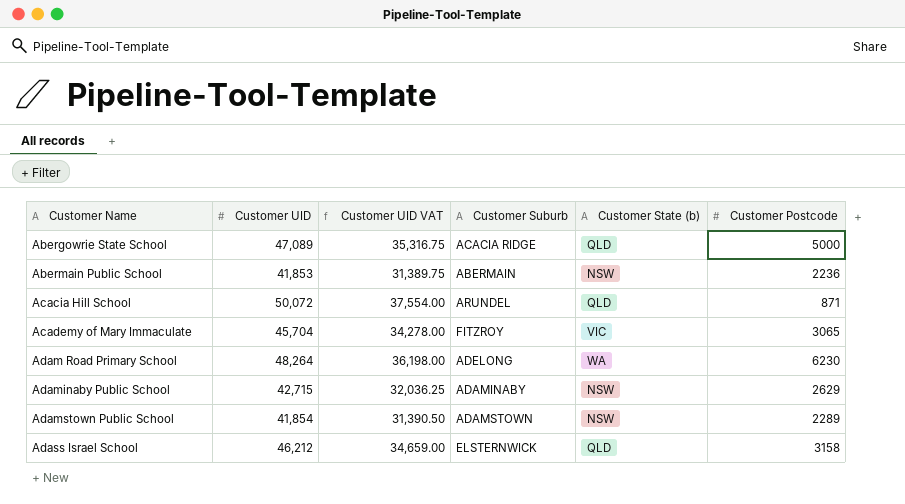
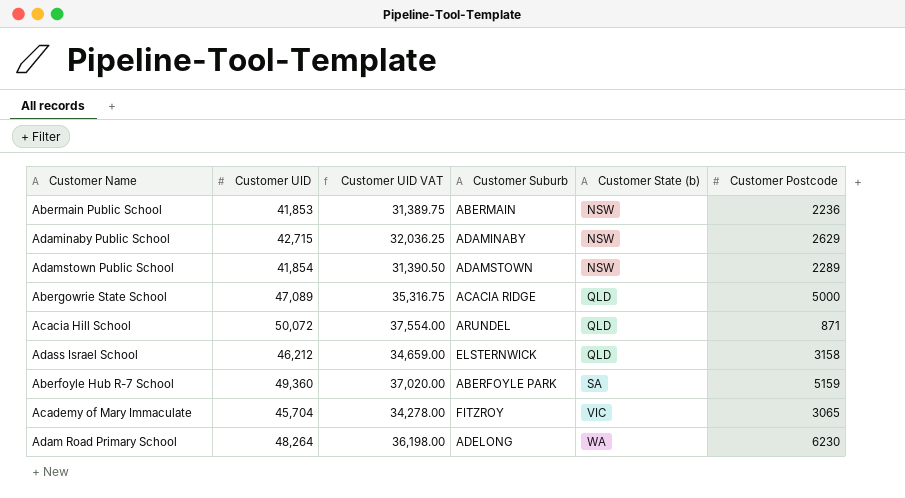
row order: Customer Name ascending -> Customer State (b) ascending
row Aberfoyle Hub R-7 School: none -> 49,360 | 37,020.00 | ABERFOYLE PARK | SA | 5159

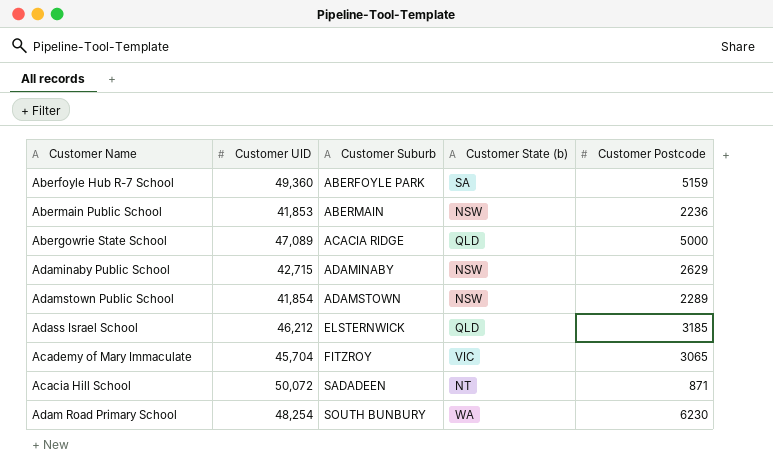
row order: Customer State (b) ascending -> Customer Suburb ascending
column Customer UID VAT | formula: [Customer UID] * 0.75 -> none
Adass Israel School | Customer Postcode: 3158 -> 3185
Acacia Hill School | Customer Suburb: ARUNDEL -> SADADEEN
Acacia Hill School | Customer State (b): QLD -> NT
Adam Road Primary School | Customer UID: 48,264 -> 48,254
Adam Road Primary School | Customer Suburb: ADELONG -> SOUTH BUNBURY

